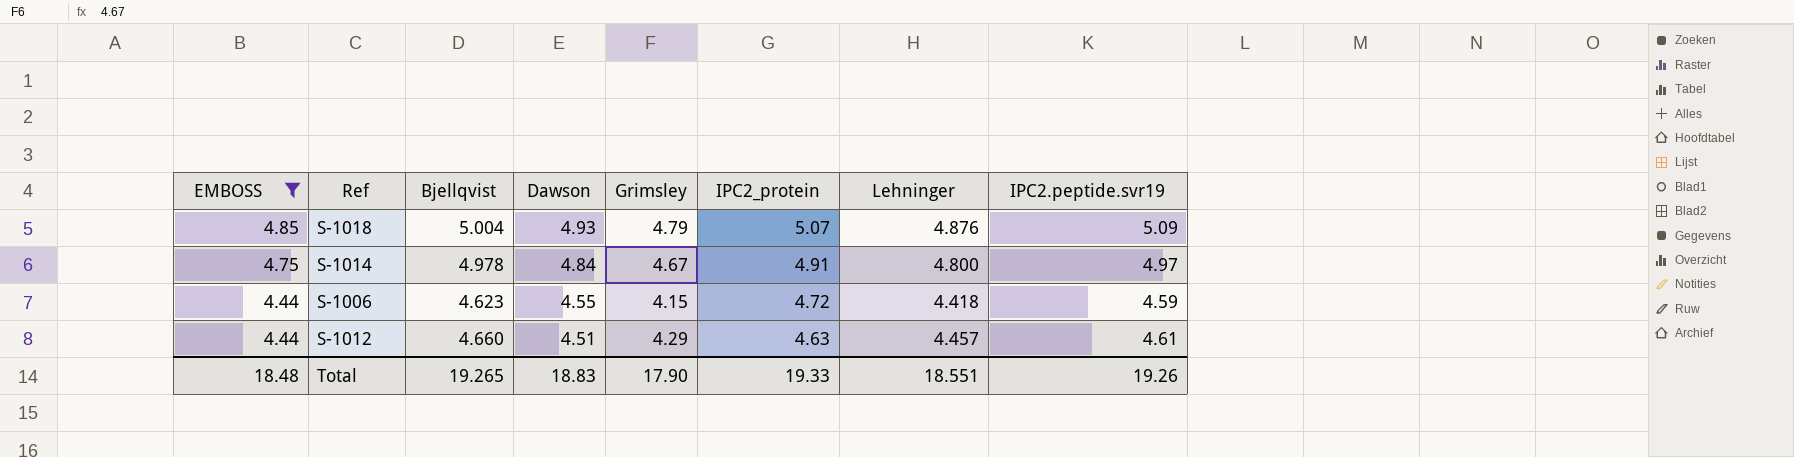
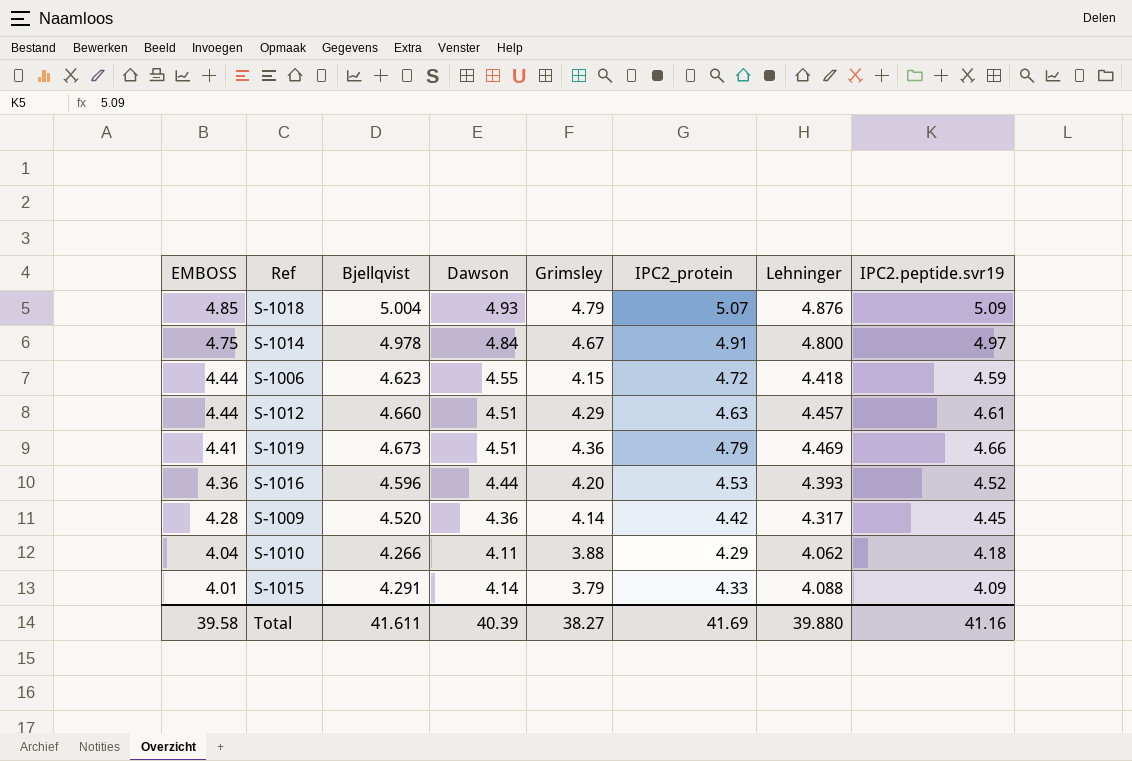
filter: EMBOSS >= 4.44 -> none
Total | EMBOSS: 18.48 -> 39.58
Total | Bjellqvist: 19.265 -> 41.611
Total | Dawson: 18.83 -> 40.39
Total | Grimsley: 17.90 -> 38.27
Total | IPC2_protein: 19.33 -> 41.69
Total | Lehninger: 18.551 -> 39.880
Total | IPC2.peptide.svr19: 19.26 -> 41.16

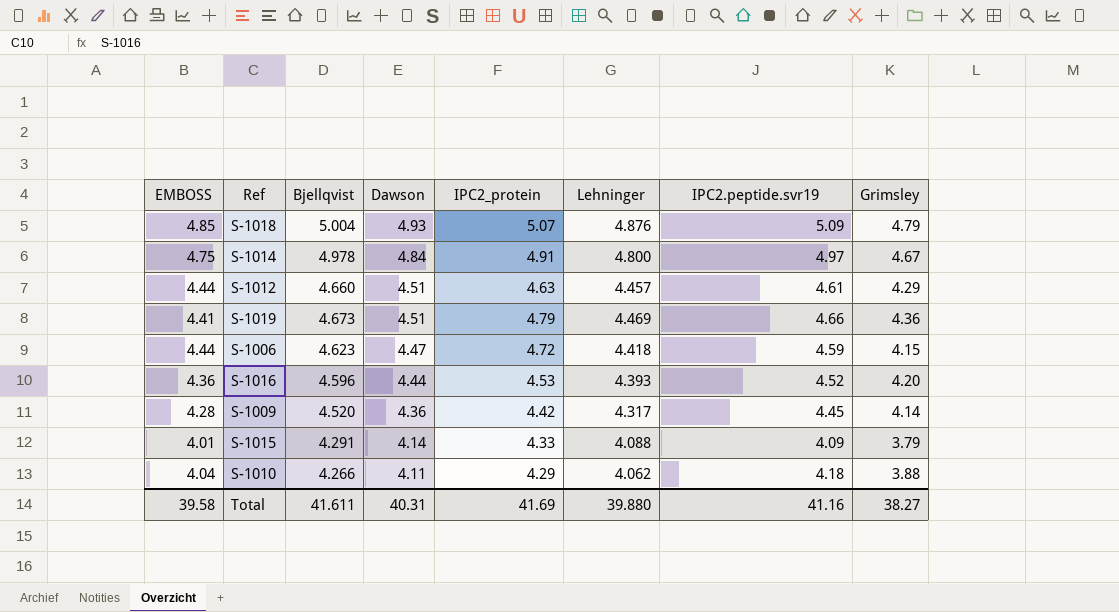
row order: EMBOSS descending -> Dawson descending
column Grimsley | position: 5 -> 8
S-1006 | Dawson: 4.55 -> 4.47
Total | Dawson: 40.39 -> 40.31

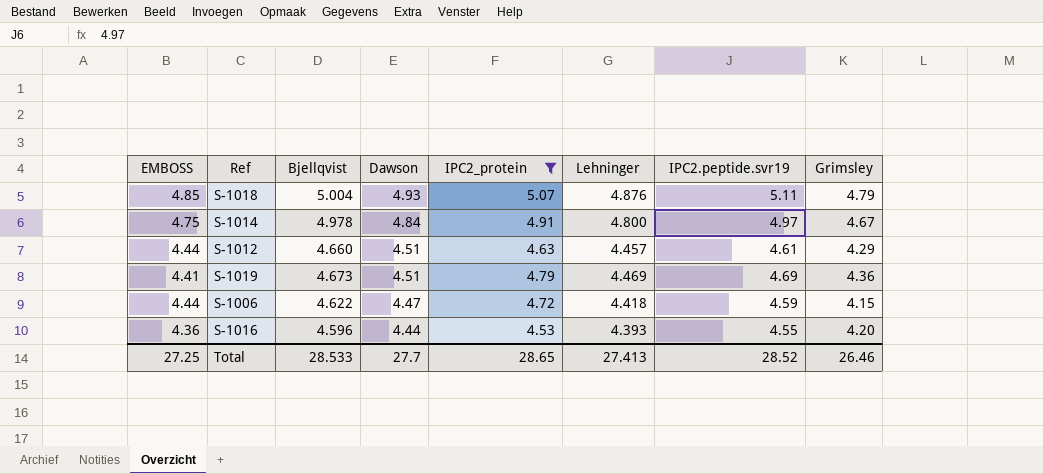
filter: none -> IPC2_protein >= 4.53
S-1018 | IPC2.peptide.svr19: 5.09 -> 5.11
S-1019 | IPC2.peptide.svr19: 4.66 -> 4.69
S-1006 | Bjellqvist: 4.623 -> 4.622
S-1016 | IPC2.peptide.svr19: 4.52 -> 4.55
Total | EMBOSS: 39.58 -> 27.25
Total | Bjellqvist: 41.611 -> 28.533
Total | Dawson: 40.31 -> 27.7
Total | IPC2_protein: 41.69 -> 28.65
Total | Lehninger: 39.880 -> 27.413
Total | IPC2.peptide.svr19: 41.16 -> 28.52
Total | Grimsley: 38.27 -> 26.46

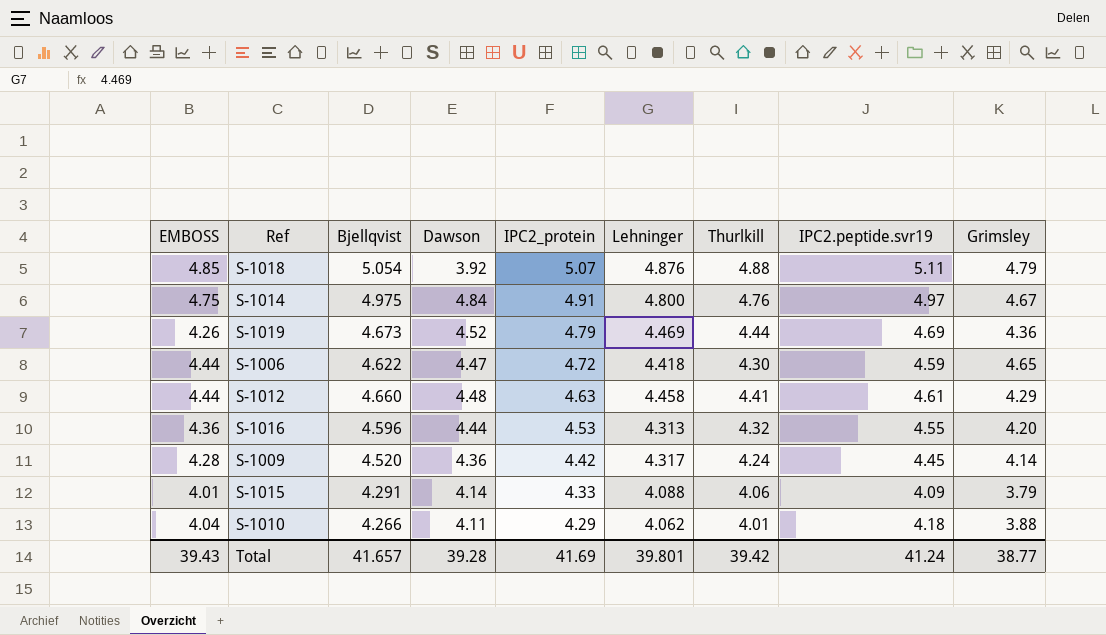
filter: IPC2_protein >= 4.53 -> none
row order: Dawson descending -> IPC2_protein descending
column Thurlkill | position: none -> 7
S-1018 | Bjellqvist: 5.004 -> 5.054
S-1018 | Dawson: 4.93 -> 3.92
S-1014 | Bjellqvist: 4.978 -> 4.975
S-1019 | EMBOSS: 4.41 -> 4.26
S-1019 | Dawson: 4.51 -> 4.52
S-1006 | Grimsley: 4.15 -> 4.65
S-1012 | Dawson: 4.51 -> 4.48
S-1012 | Lehninger: 4.457 -> 4.458
S-1016 | Lehninger: 4.393 -> 4.313
Total | EMBOSS: 27.25 -> 39.43
Total | Bjellqvist: 28.533 -> 41.657
Total | Dawson: 27.7 -> 39.28
Total | IPC2_protein: 28.65 -> 41.69
Total | Lehninger: 27.413 -> 39.801
Total | IPC2.peptide.svr19: 28.52 -> 41.24
Total | Grimsley: 26.46 -> 38.77

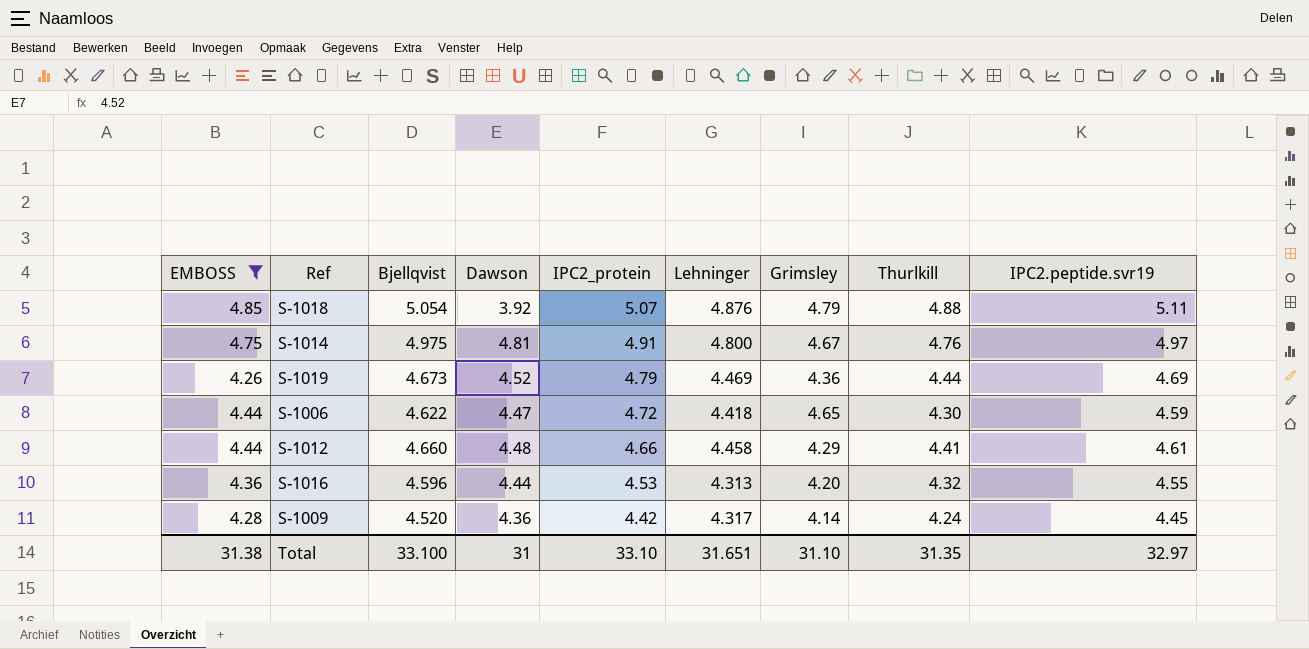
filter: none -> EMBOSS >= 4.26
column Grimsley | position: 9 -> 7
S-1014 | Dawson: 4.84 -> 4.81
S-1012 | IPC2_protein: 4.63 -> 4.66
Total | EMBOSS: 39.43 -> 31.38
Total | Bjellqvist: 41.657 -> 33.100
Total | Dawson: 39.28 -> 31
Total | IPC2_protein: 41.69 -> 33.10
Total | Lehninger: 39.801 -> 31.651
Total | Grimsley: 38.77 -> 31.10
Total | Thurlkill: 39.42 -> 31.35
Total | IPC2.peptide.svr19: 41.24 -> 32.97

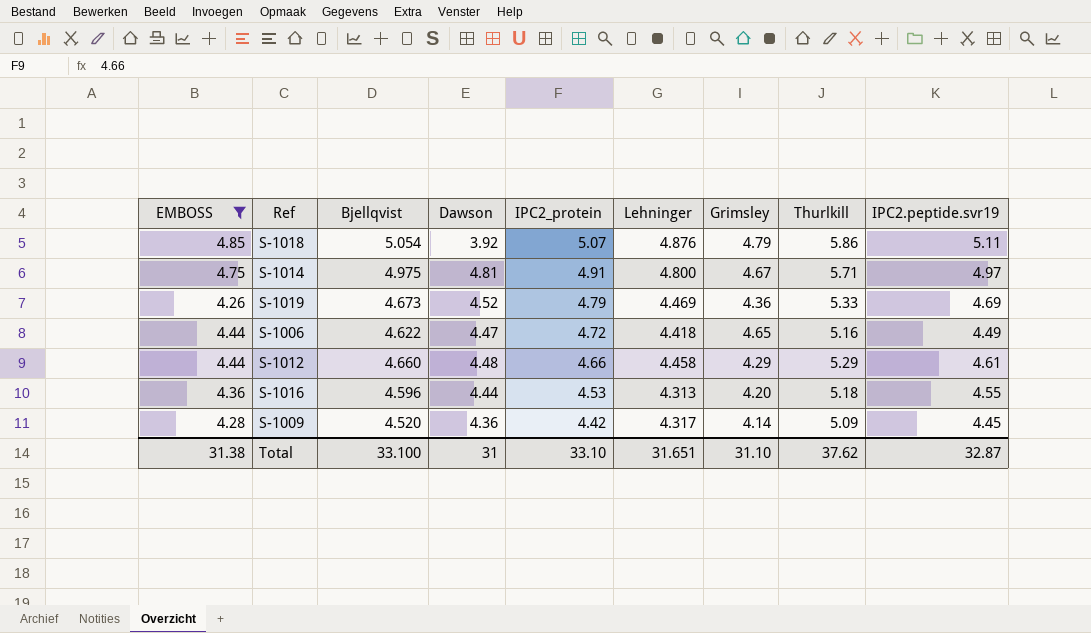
S-1018 | Thurlkill: 4.88 -> 5.86
S-1014 | Thurlkill: 4.76 -> 5.71
S-1019 | Thurlkill: 4.44 -> 5.33
S-1006 | Thurlkill: 4.30 -> 5.16
S-1006 | IPC2.peptide.svr19: 4.59 -> 4.49
S-1012 | Thurlkill: 4.41 -> 5.29
S-1016 | Thurlkill: 4.32 -> 5.18
S-1009 | Thurlkill: 4.24 -> 5.09
Total | Thurlkill: 31.35 -> 37.62
Total | IPC2.peptide.svr19: 32.97 -> 32.87

